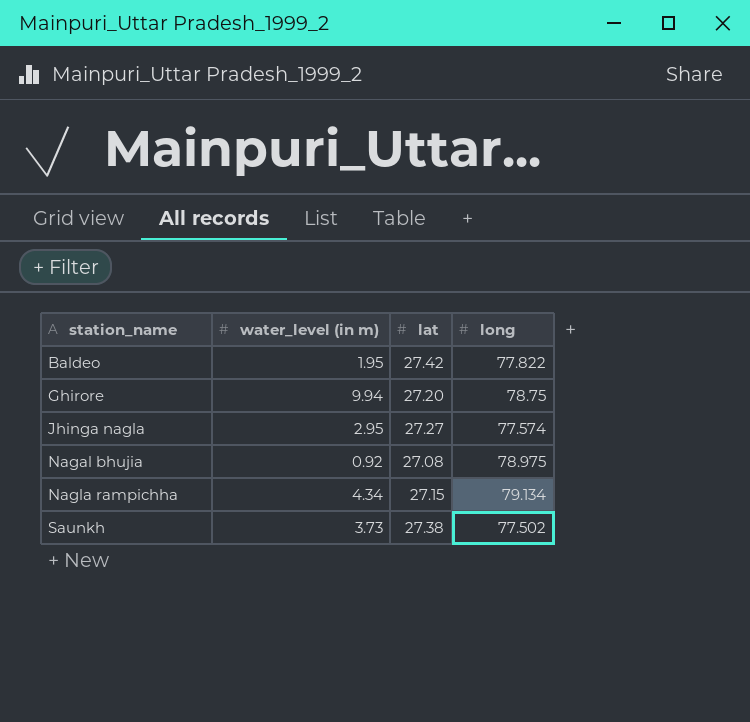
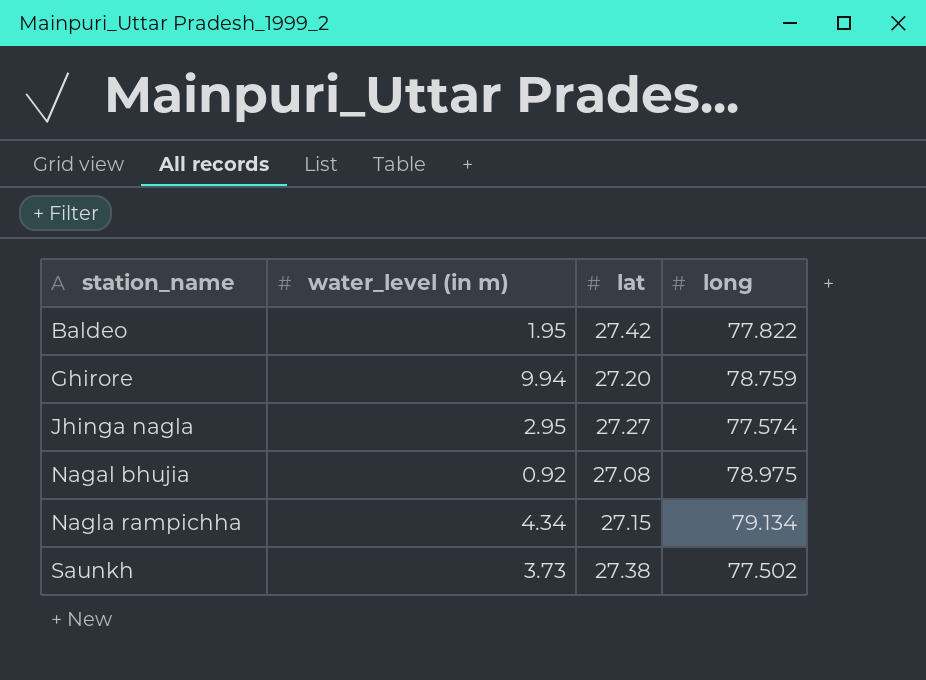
Ghirore | long: 78.75 -> 78.759

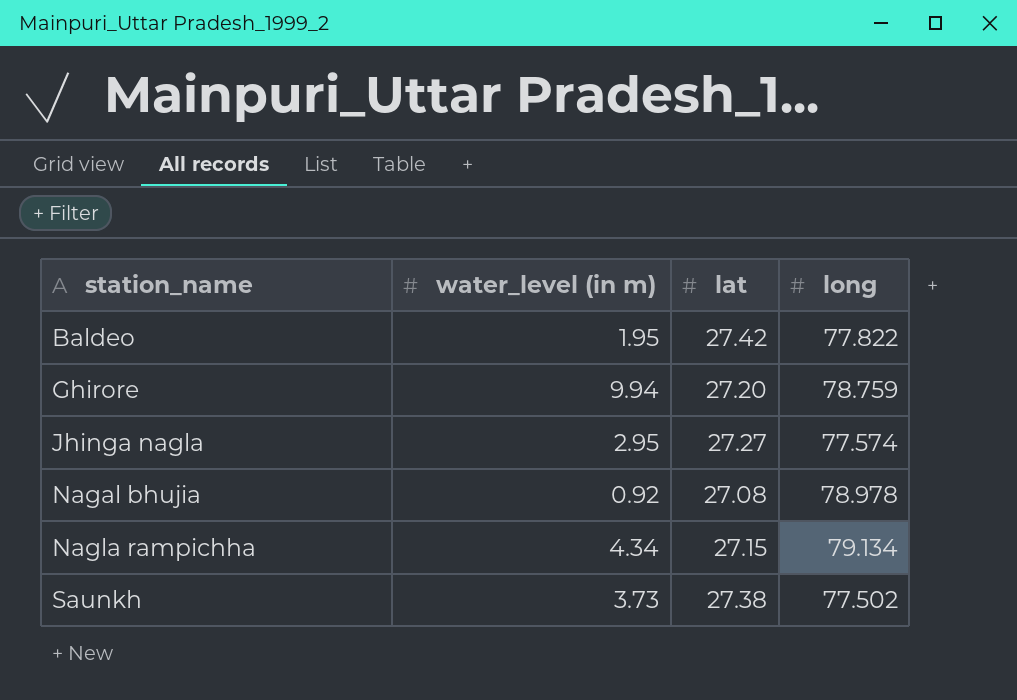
Nagal bhujia | long: 78.975 -> 78.978

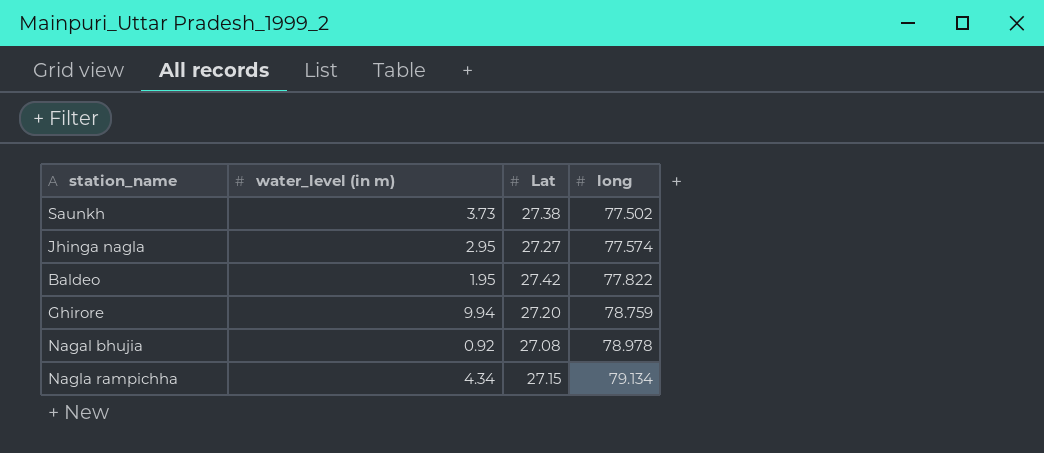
row order: station_name ascending -> long ascending
column name: lat -> Lat

